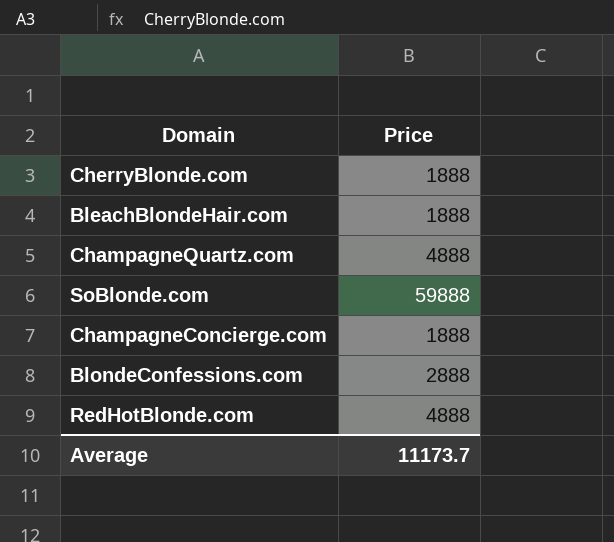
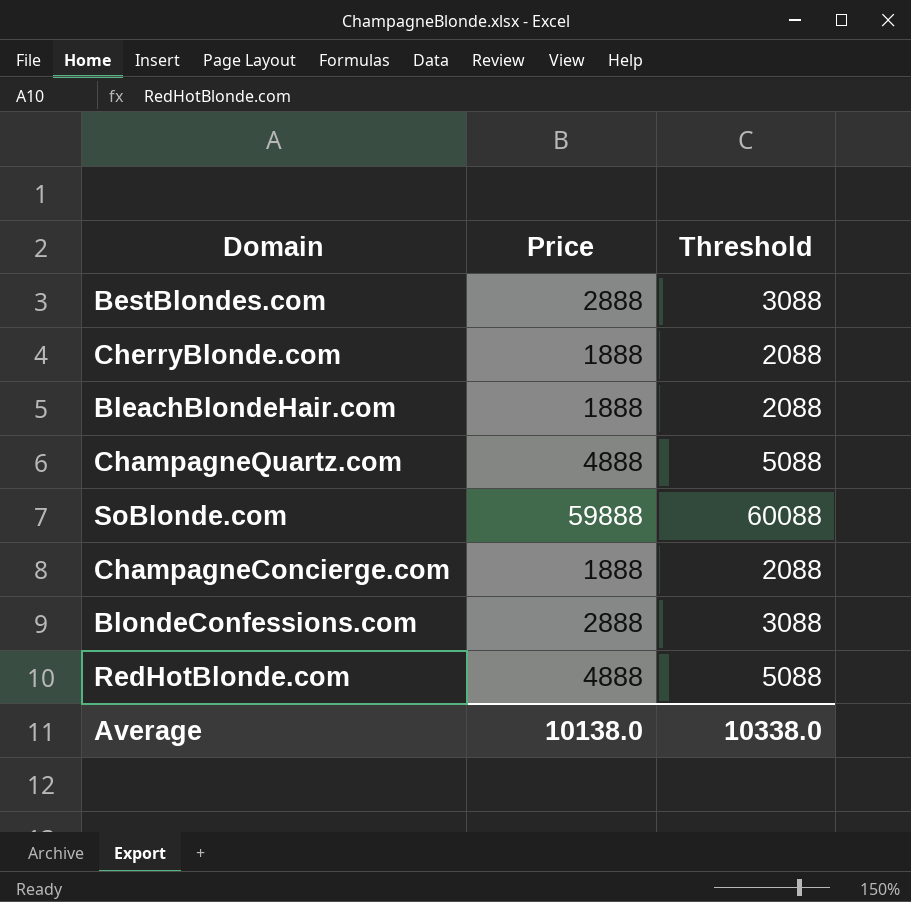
column Threshold | formula: none -> [Price] + 200
row BestBlondes.com: none -> 2888 | 3088
Average | Price: 11173.7 -> 10138.0

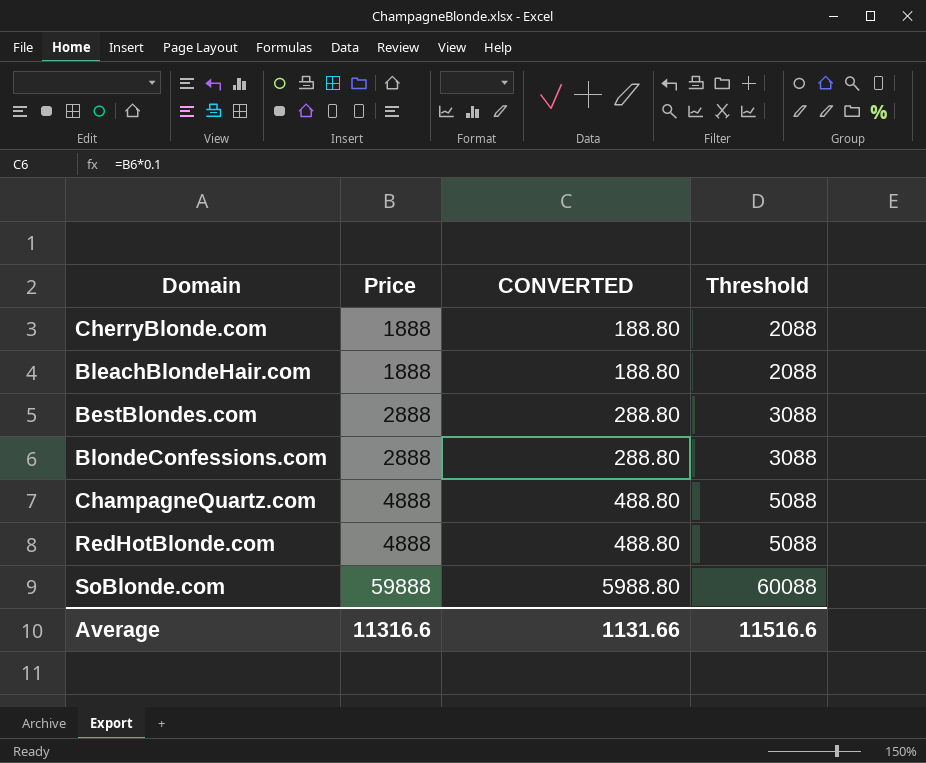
row order: none -> Price ascending
column CONVERTED | formula: none -> [Price] * 0.1
row ChampagneConcierge.com: 1888 | 2088 -> none
Average | Price: 10138.0 -> 11316.6
Average | Threshold: 10338.0 -> 11516.6

